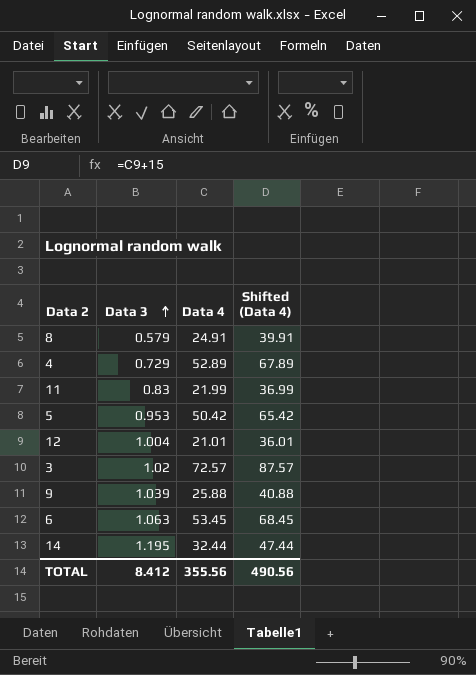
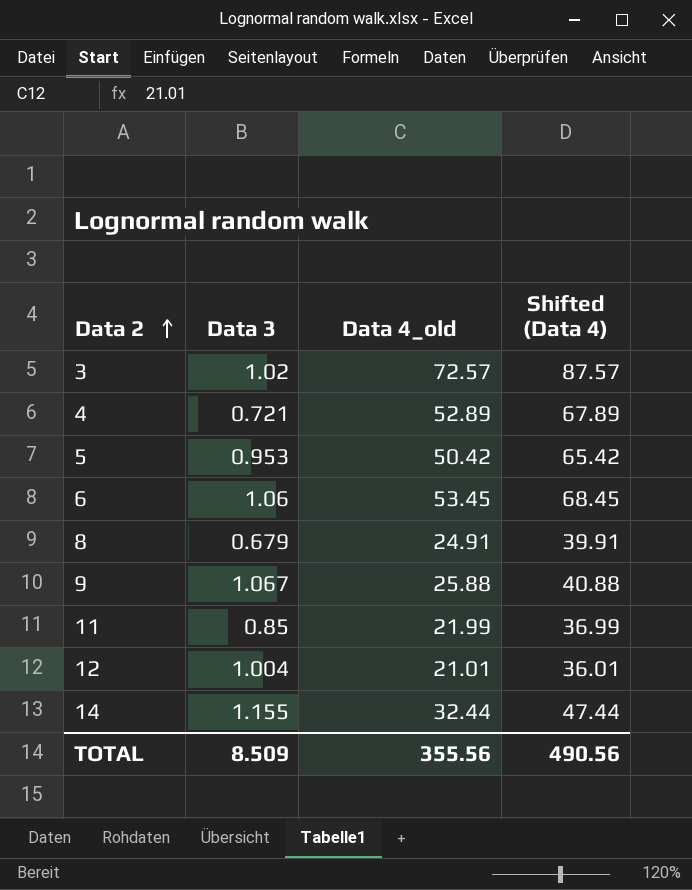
row order: Data 3 ascending -> Data 2 ascending
column name: Data 4 -> Data 4_old
4 | Data 3: 0.729 -> 0.721
6 | Data 3: 1.063 -> 1.06
8 | Data 3: 0.579 -> 0.679
9 | Data 3: 1.039 -> 1.067
11 | Data 3: 0.83 -> 0.85
14 | Data 3: 1.195 -> 1.155
TOTAL | Data 3: 8.412 -> 8.509

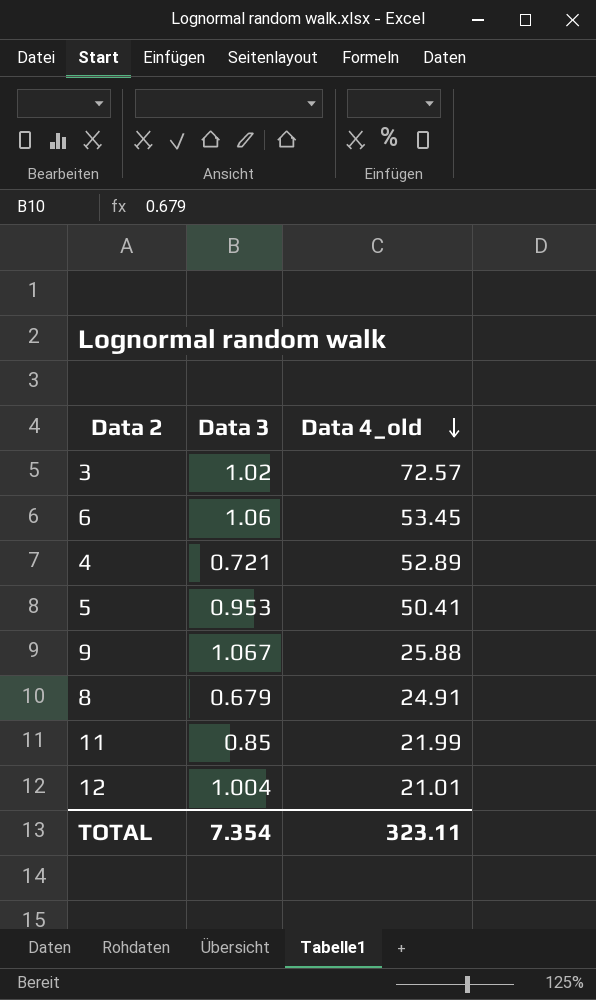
row order: Data 2 ascending -> Data 4_old descending
column Shifted (Data 4) | formula: [Data 4_old] + 15 -> none
row 14: 1.155 | 32.44 | 47.44 -> none
5 | Data 4_old: 50.42 -> 50.41
TOTAL | Data 3: 8.509 -> 7.354
TOTAL | Data 4_old: 355.56 -> 323.11

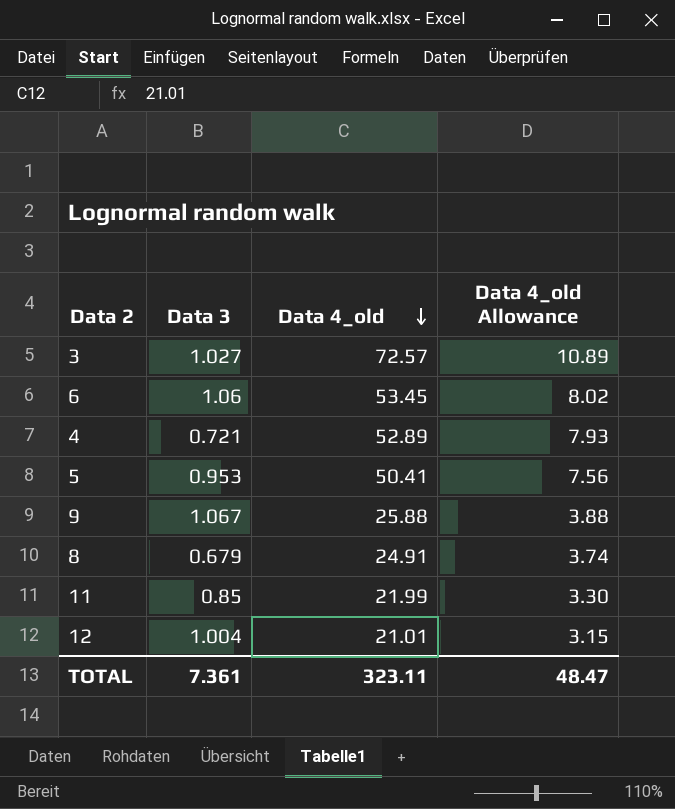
column Data 4_old Allowance | formula: none -> [Data 4_old] * 0.15
3 | Data 3: 1.02 -> 1.027
TOTAL | Data 3: 7.354 -> 7.361

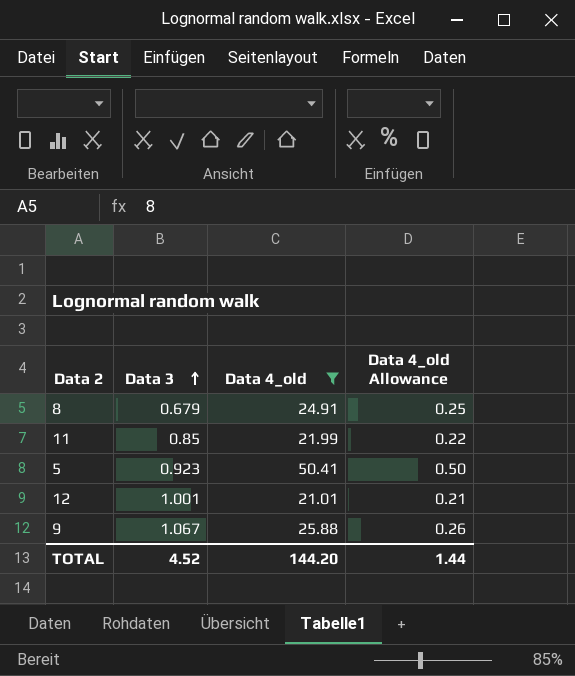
filter: none -> Data 4_old <= 50.41
row order: Data 4_old descending -> Data 3 ascending
column Data 4_old Allowance | formula: [Data 4_old] * 0.15 -> [Data 4_old] * 0.01
5 | Data 3: 0.953 -> 0.923
12 | Data 3: 1.004 -> 1.001
TOTAL | Data 3: 7.361 -> 4.52
TOTAL | Data 4_old: 323.11 -> 144.20
TOTAL | Data 4_old Allowance: 48.47 -> 1.44

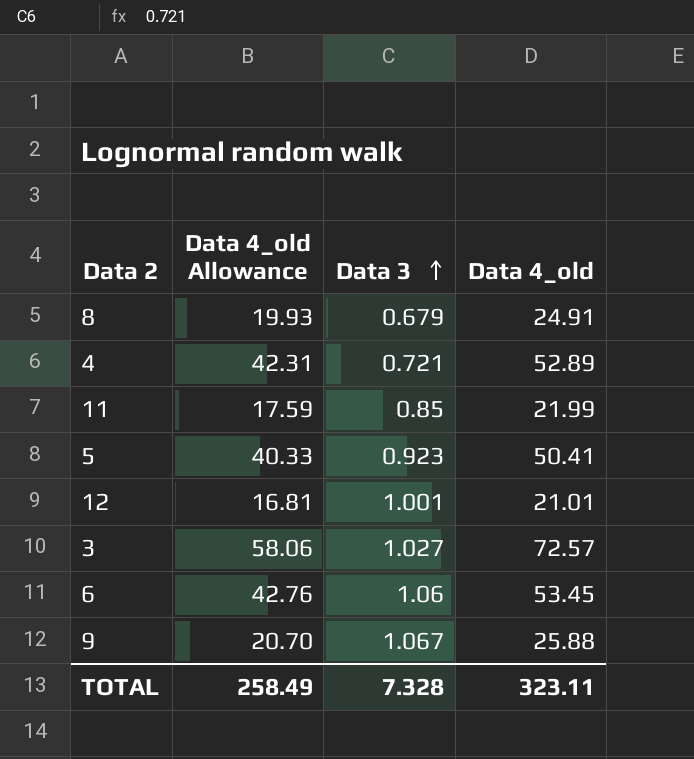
filter: Data 4_old <= 50.41 -> none
column Data 4_old Allowance | formula: [Data 4_old] * 0.01 -> [Data 4_old] * 0.8
column Data 4_old Allowance | position: 4 -> 2
TOTAL | Data 4_old Allowance: 1.44 -> 258.49
TOTAL | Data 3: 4.52 -> 7.328
TOTAL | Data 4_old: 144.20 -> 323.11

